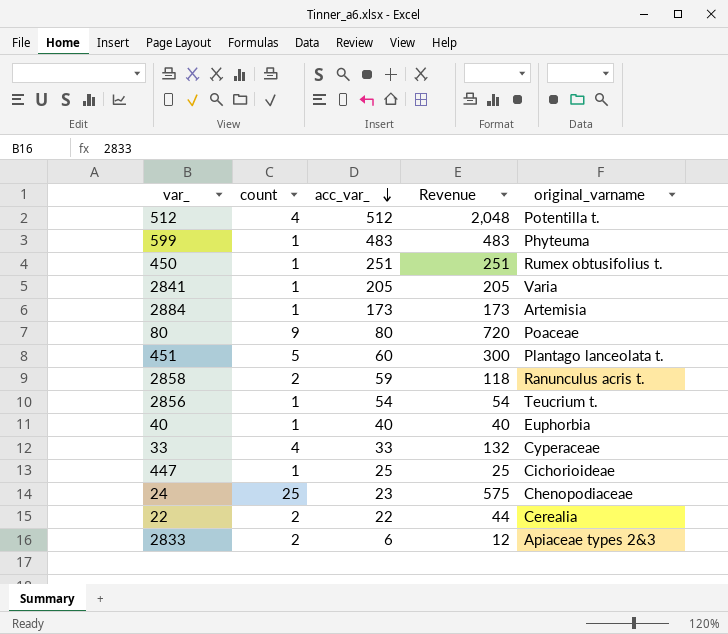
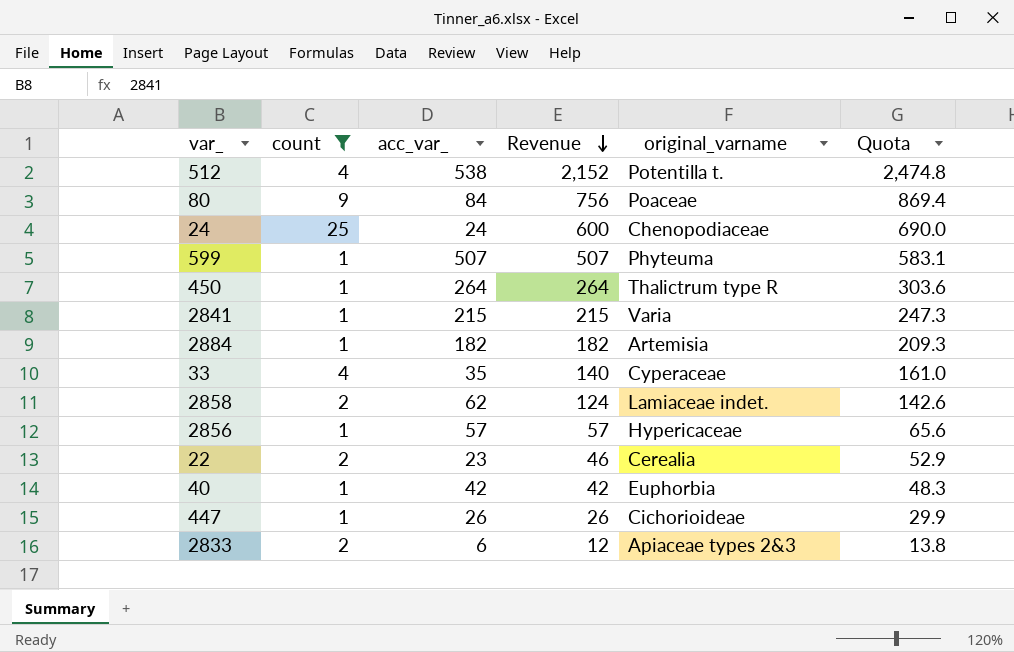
filter: none -> count != 5
row order: acc_var_ descending -> Revenue descending
column Quota | formula: none -> [Revenue] * 1.15
512 | acc_var_: 512 -> 538
512 | Revenue: 2,048 -> 2,152
80 | acc_var_: 80 -> 84
80 | Revenue: 720 -> 756
24 | acc_var_: 23 -> 24
24 | Revenue: 575 -> 600
599 | acc_var_: 483 -> 507
599 | Revenue: 483 -> 507
450 | acc_var_: 251 -> 264
450 | Revenue: 251 -> 264
450 | original_varname: Rumex obtusifolius t. -> Thalictrum type R
2841 | acc_var_: 205 -> 215
2841 | Revenue: 205 -> 215
2884 | acc_var_: 173 -> 182
2884 | Revenue: 173 -> 182
33 | acc_var_: 33 -> 35
33 | Revenue: 132 -> 140
2858 | acc_var_: 59 -> 62
2858 | Revenue: 118 -> 124
2858 | original_varname: Ranunculus acris t. -> Lamiaceae indet.
2856 | acc_var_: 54 -> 57
2856 | Revenue: 54 -> 57
2856 | original_varname: Teucrium t. -> Hypericaceae
22 | acc_var_: 22 -> 23
22 | Revenue: 44 -> 46
40 | acc_var_: 40 -> 42
40 | Revenue: 40 -> 42
447 | acc_var_: 25 -> 26
447 | Revenue: 25 -> 26

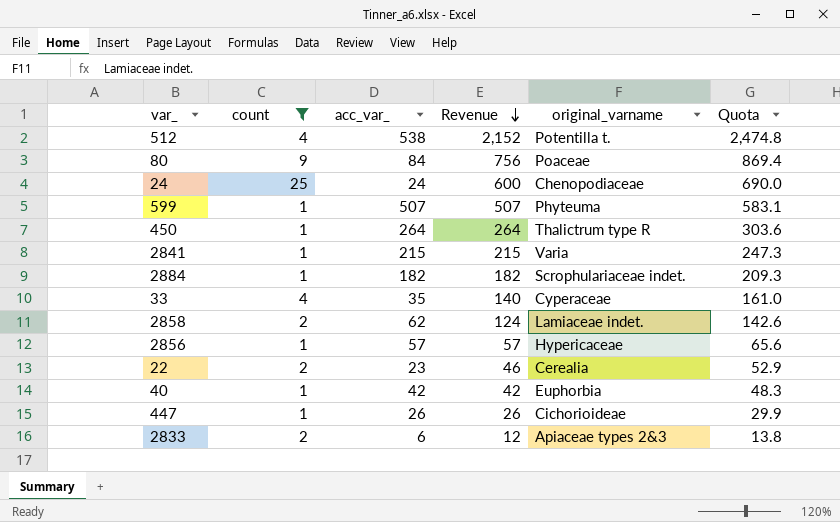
2884 | original_varname: Artemisia -> Scrophulariaceae indet.

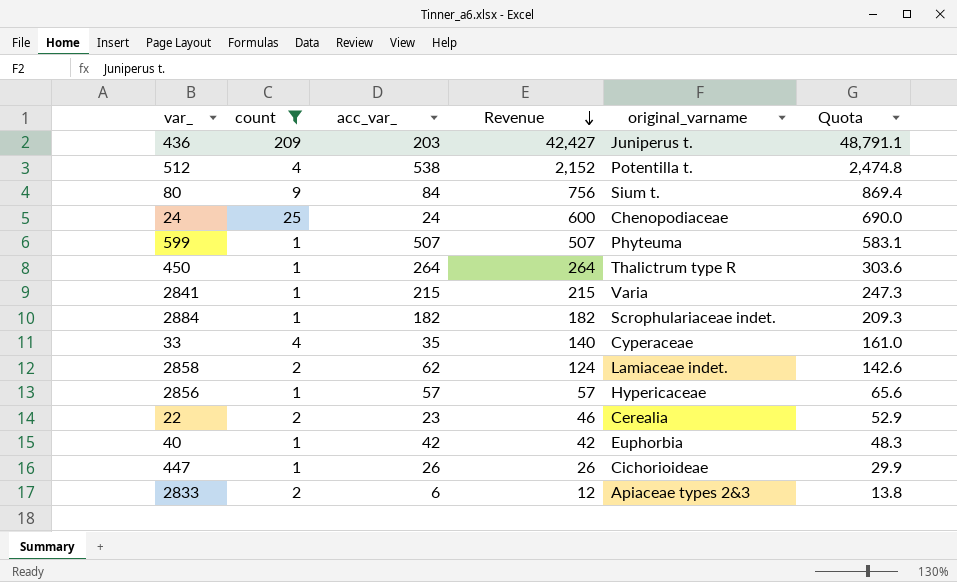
row 436: none -> 209 | 203 | 42,427 | Juniperus t. | 48,791.1
80 | original_varname: Poaceae -> Sium t.

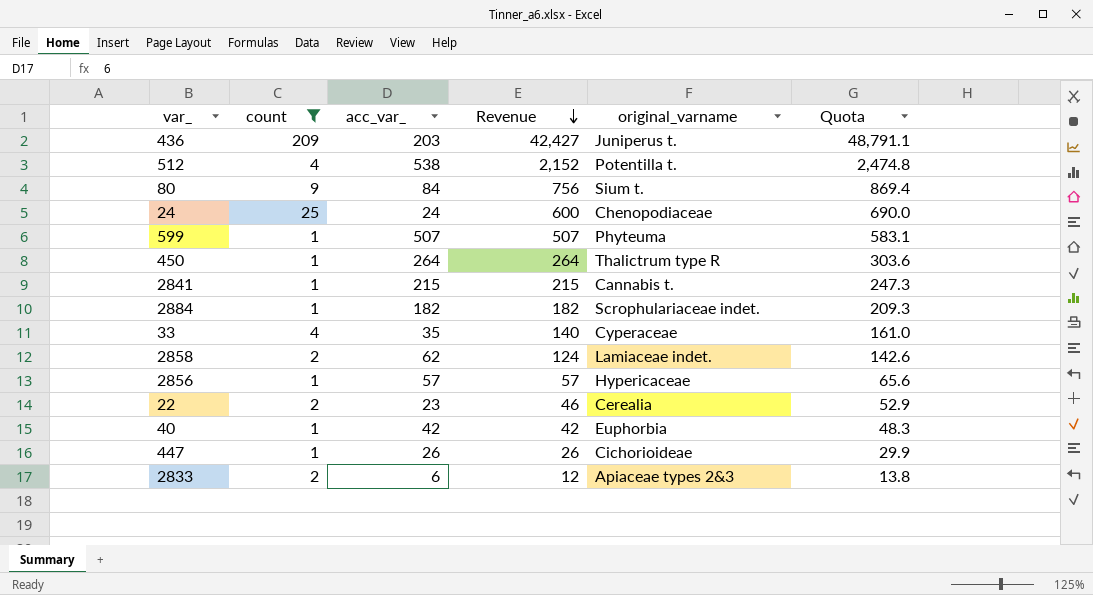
2841 | original_varname: Varia -> Cannabis t.

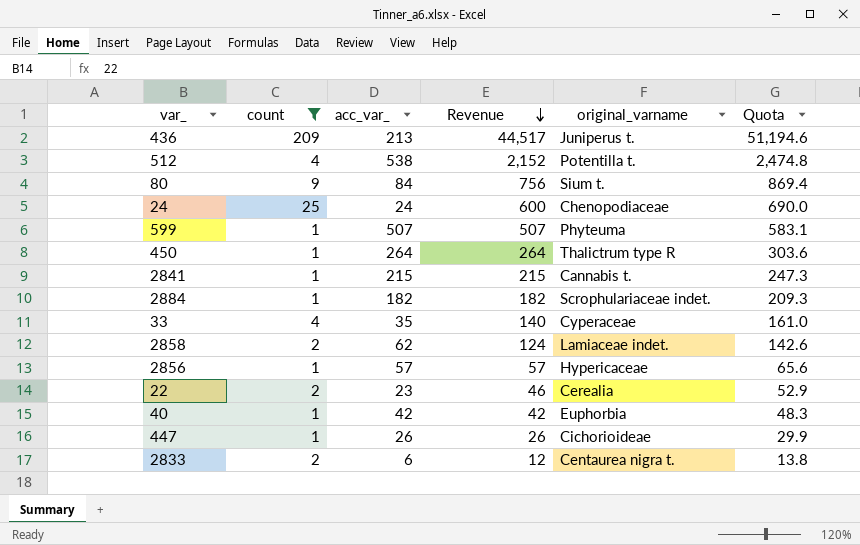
436 | acc_var_: 203 -> 213
436 | Revenue: 42,427 -> 44,517
436 | Quota: 48,791.1 -> 51,194.6
2833 | original_varname: Apiaceae types 2&3 -> Centaurea nigra t.

